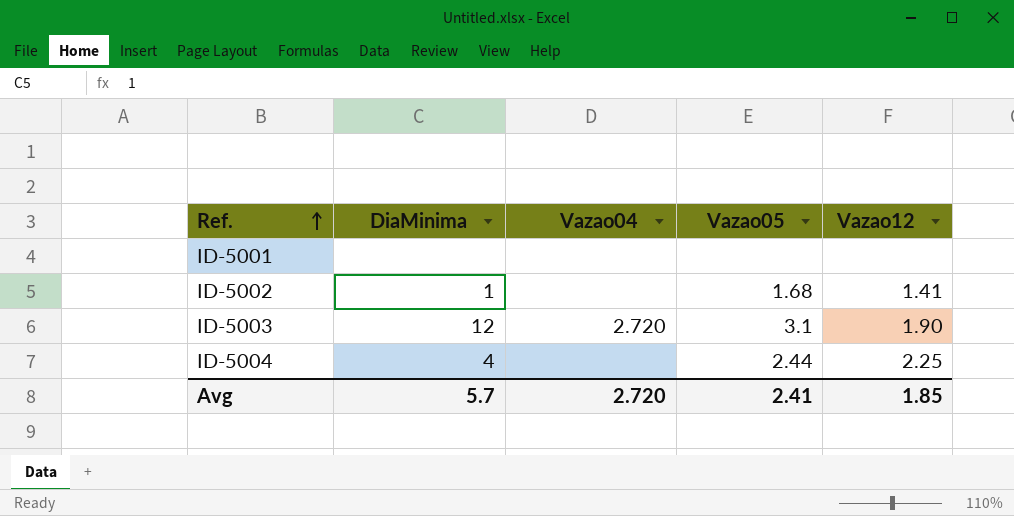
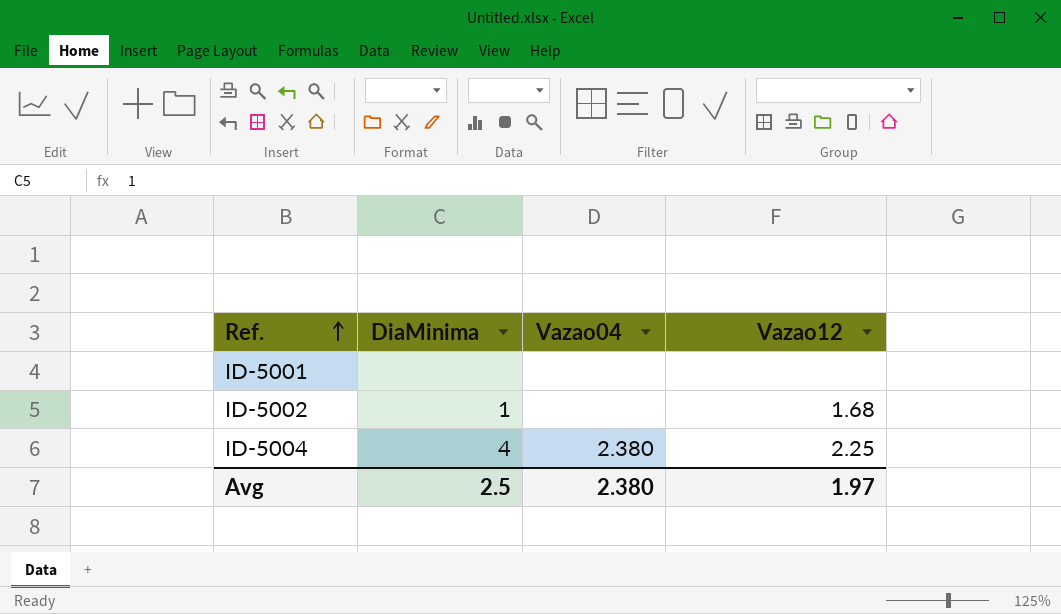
column Vazao05 | position: 4 -> none
row ID-5003: 12 | 2.720 | 3.1 | 1.90 -> none
ID-5002 | Vazao12: 1.41 -> 1.68
ID-5004 | Vazao04: none -> 2.380
Avg | DiaMinima: 5.7 -> 2.5
Avg | Vazao04: 2.720 -> 2.380
Avg | Vazao12: 1.85 -> 1.97

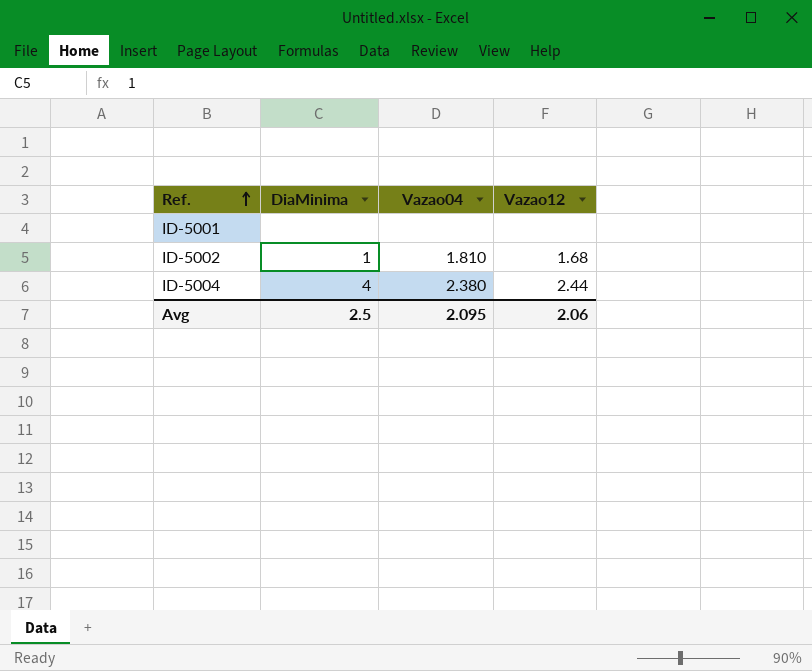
ID-5002 | Vazao04: none -> 1.810
ID-5004 | Vazao12: 2.25 -> 2.44
Avg | Vazao04: 2.380 -> 2.095
Avg | Vazao12: 1.97 -> 2.06

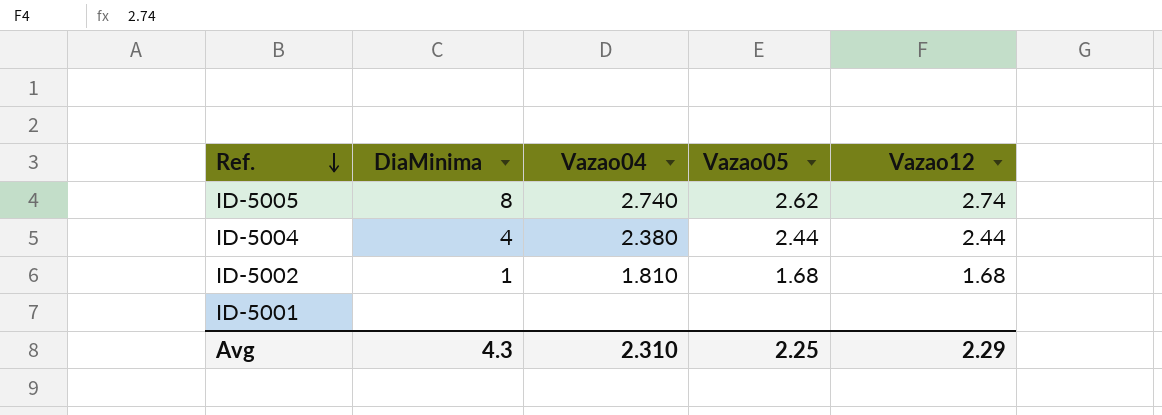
row order: Ref. ascending -> Ref. descending
column Vazao05 | position: none -> 4
row ID-5005: none -> 8 | 2.740 | 2.62 | 2.74
Avg | DiaMinima: 2.5 -> 4.3
Avg | Vazao04: 2.095 -> 2.310
Avg | Vazao12: 2.06 -> 2.29

